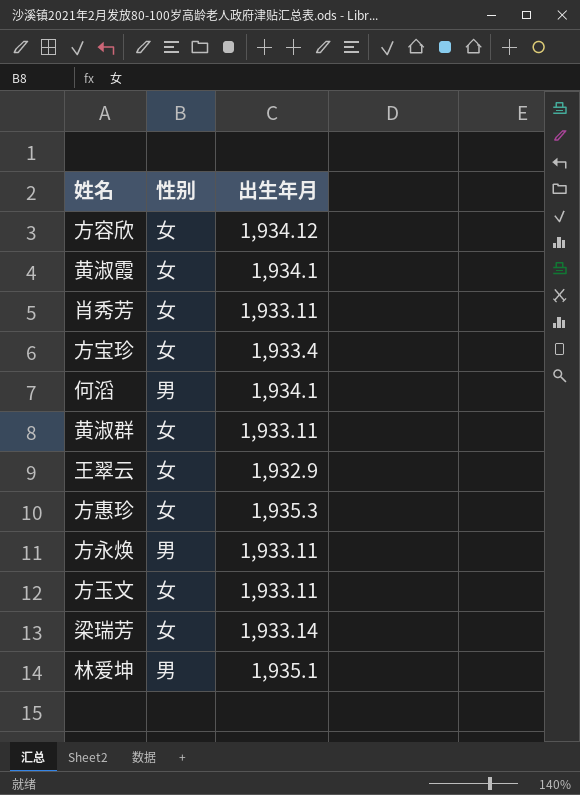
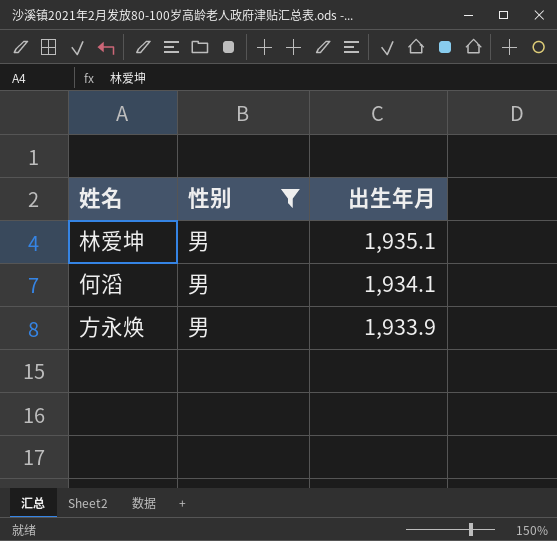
filter: none -> 性别 = 男
row order: none -> 出生年月 descending
方永焕 | 出生年月: 1,933.11 -> 1,933.9

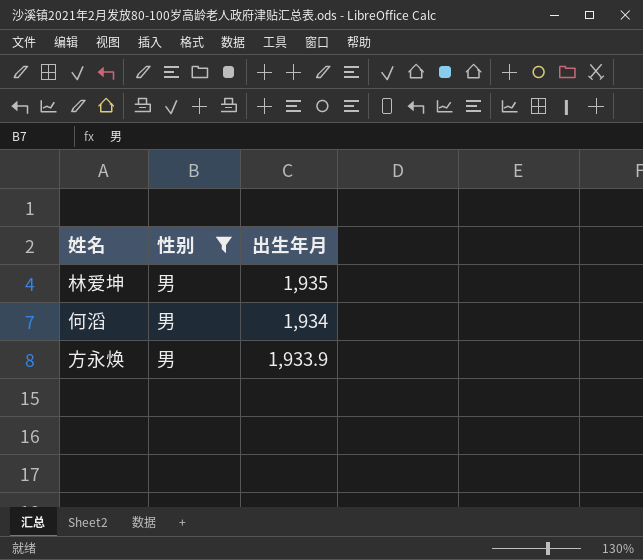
林爱坤 | 出生年月: 1,935.1 -> 1,935
何滔 | 出生年月: 1,934.1 -> 1,934

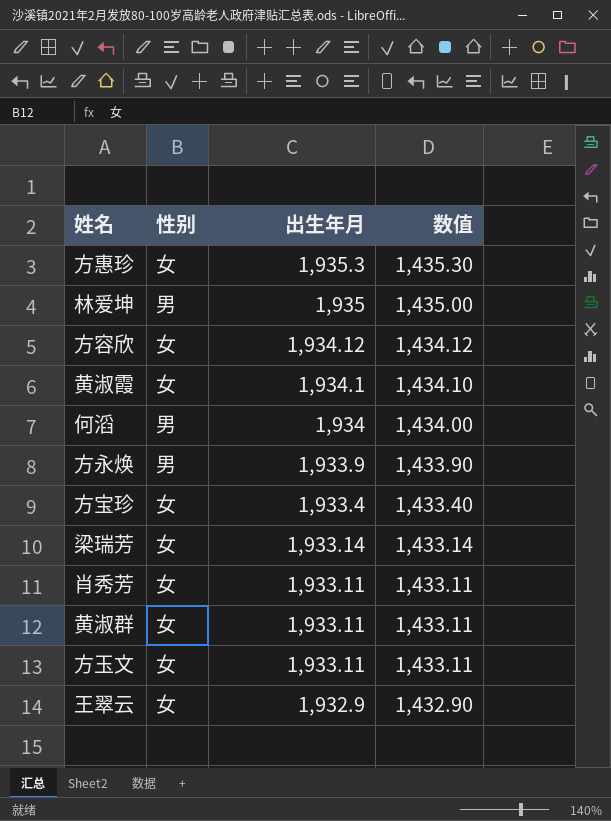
filter: 性别 = 男 -> none
column 数值 | formula: none -> [出生年月] - 500

